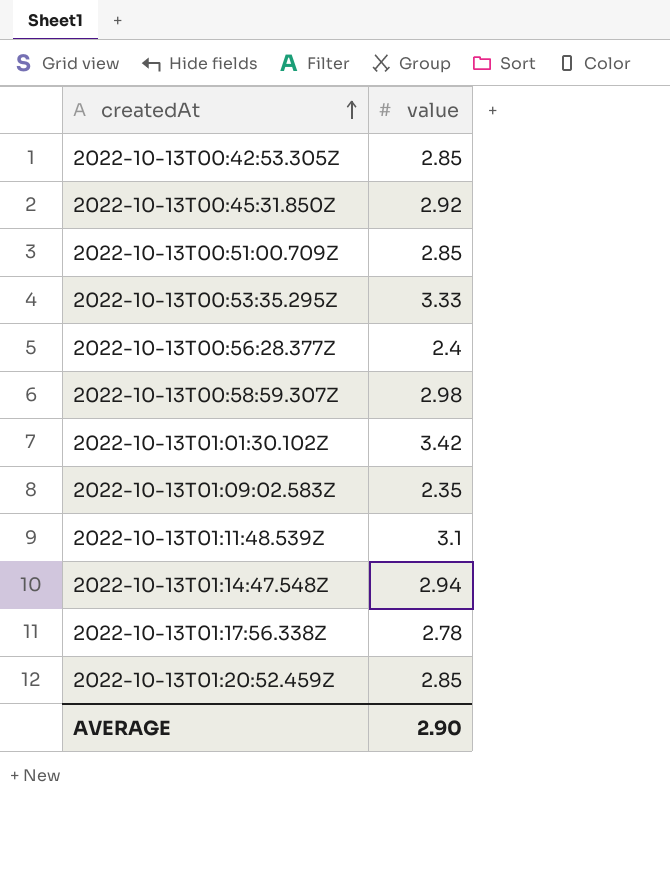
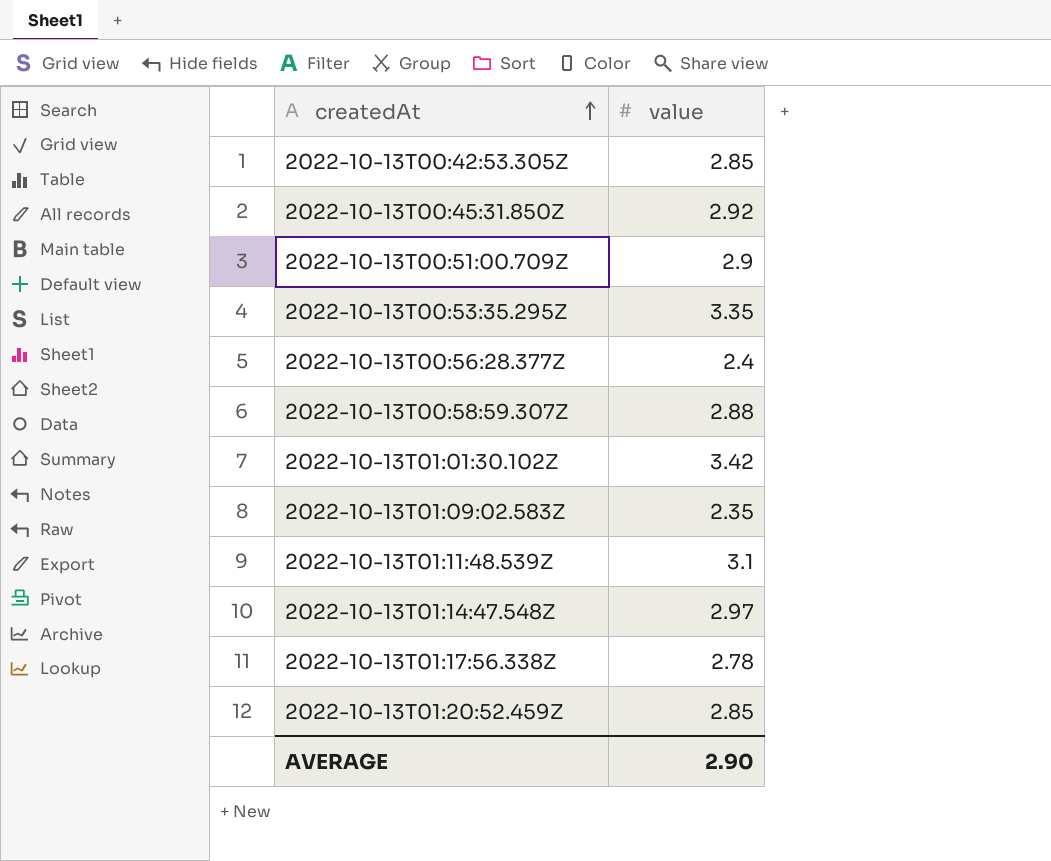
2022-10-13T00:51:00.709Z | value: 2.85 -> 2.9
2022-10-13T00:53:35.295Z | value: 3.33 -> 3.35
2022-10-13T00:58:59.307Z | value: 2.98 -> 2.88
2022-10-13T01:14:47.548Z | value: 2.94 -> 2.97

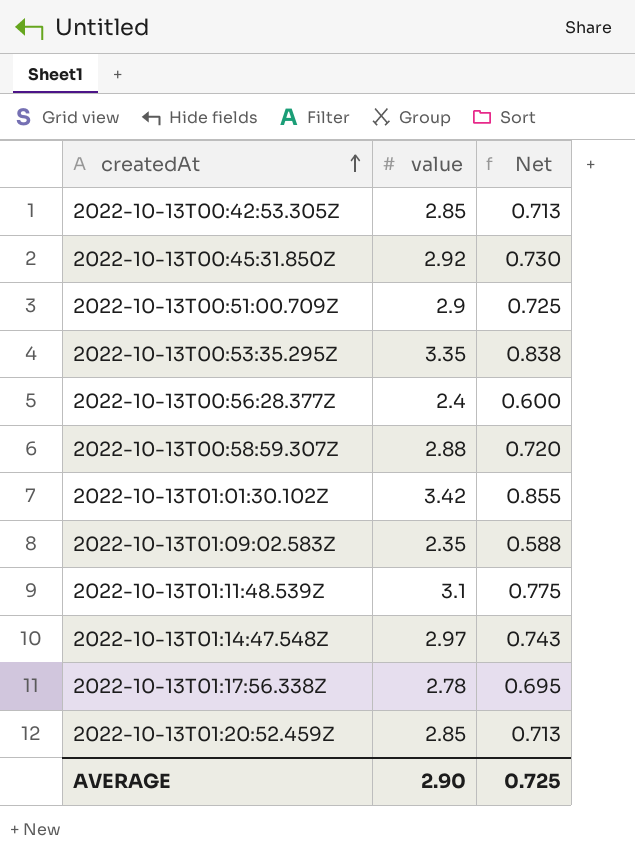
column Net | formula: none -> [value] * 0.25

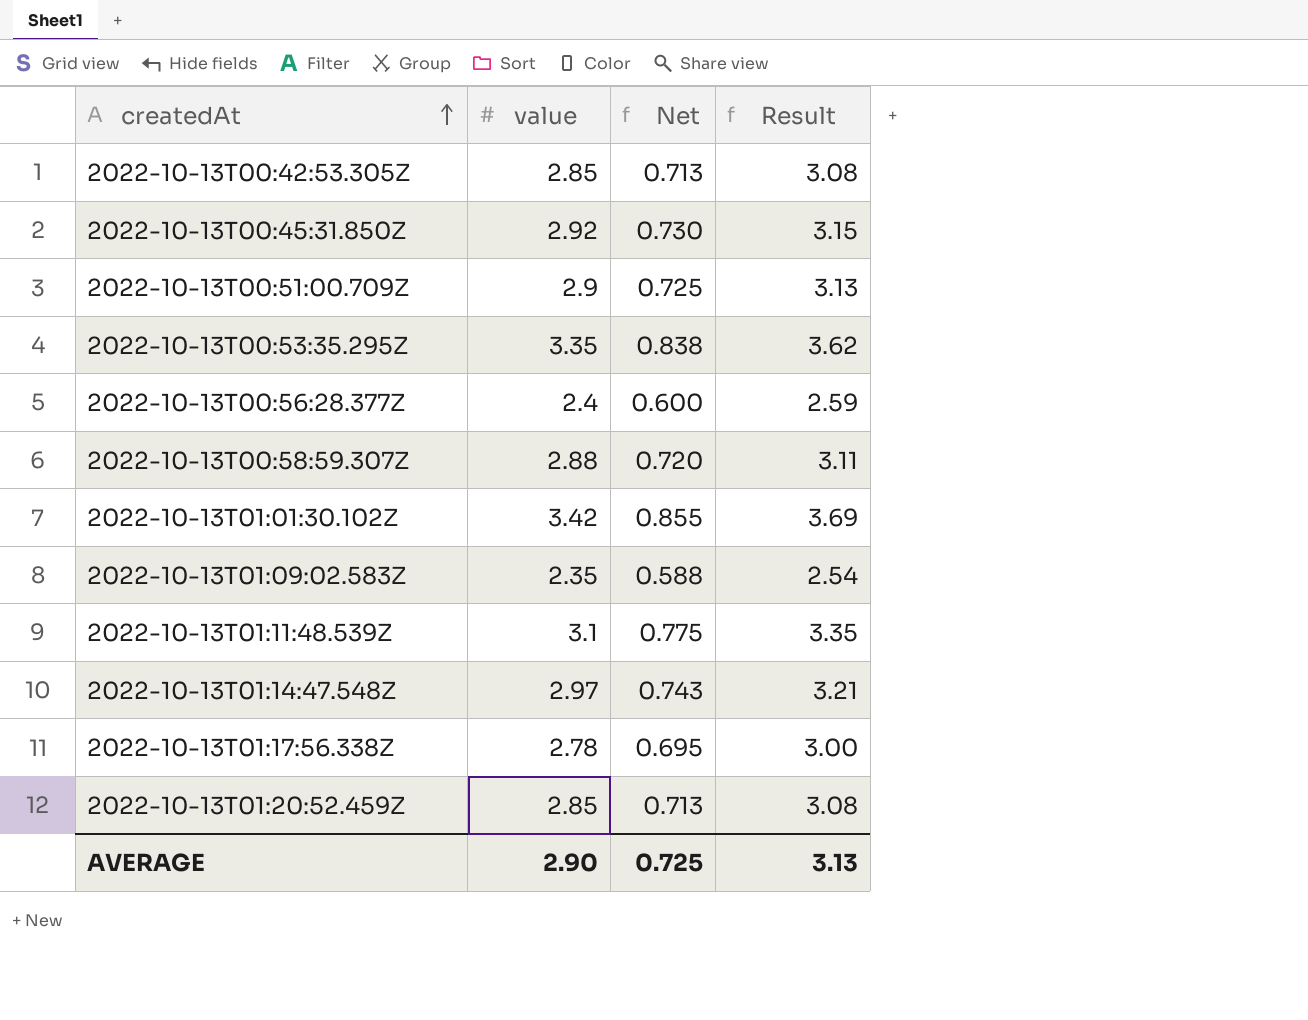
column Result | formula: none -> [value] * 1.08

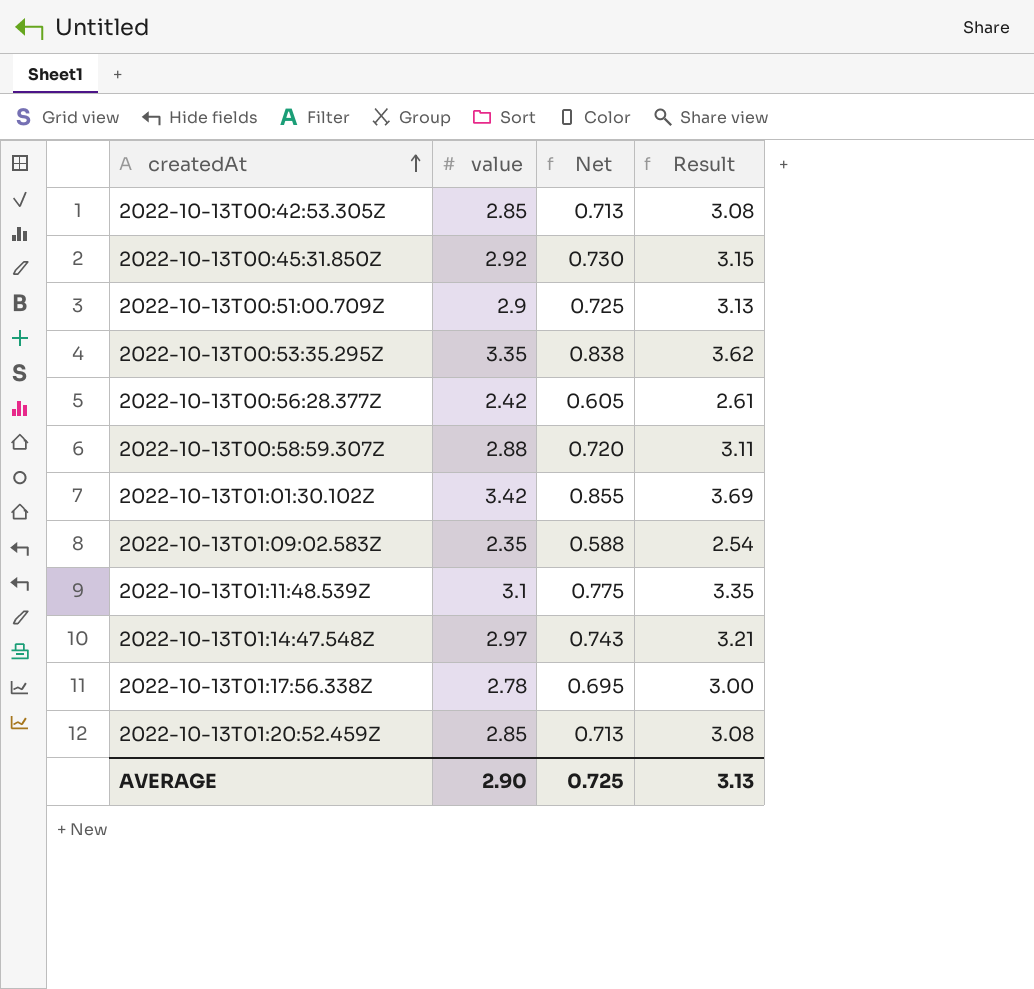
2022-10-13T00:56:28.377Z | value: 2.4 -> 2.42
2022-10-13T00:56:28.377Z | Net: 0.600 -> 0.605
2022-10-13T00:56:28.377Z | Result: 2.59 -> 2.61

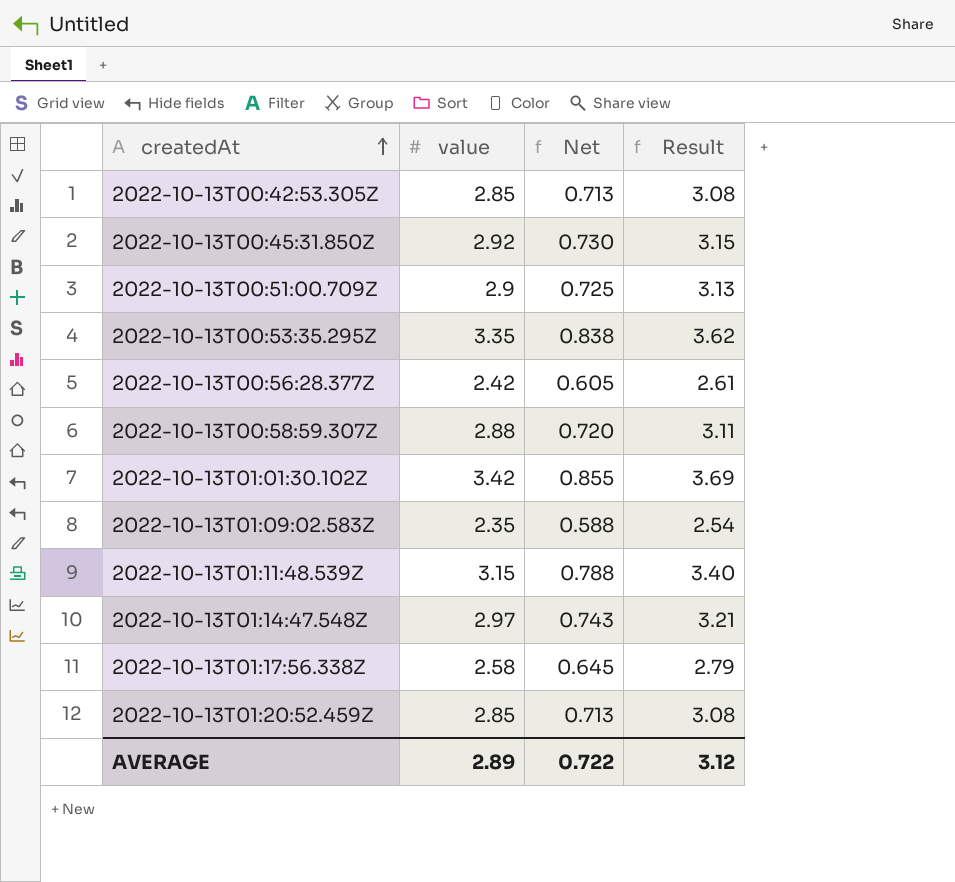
2022-10-13T01:11:48.539Z | value: 3.1 -> 3.15
2022-10-13T01:11:48.539Z | Net: 0.775 -> 0.788
2022-10-13T01:11:48.539Z | Result: 3.35 -> 3.40
2022-10-13T01:17:56.338Z | value: 2.78 -> 2.58
2022-10-13T01:17:56.338Z | Net: 0.695 -> 0.645
2022-10-13T01:17:56.338Z | Result: 3.00 -> 2.79
AVERAGE | value: 2.90 -> 2.89
AVERAGE | Net: 0.725 -> 0.722
AVERAGE | Result: 3.13 -> 3.12

